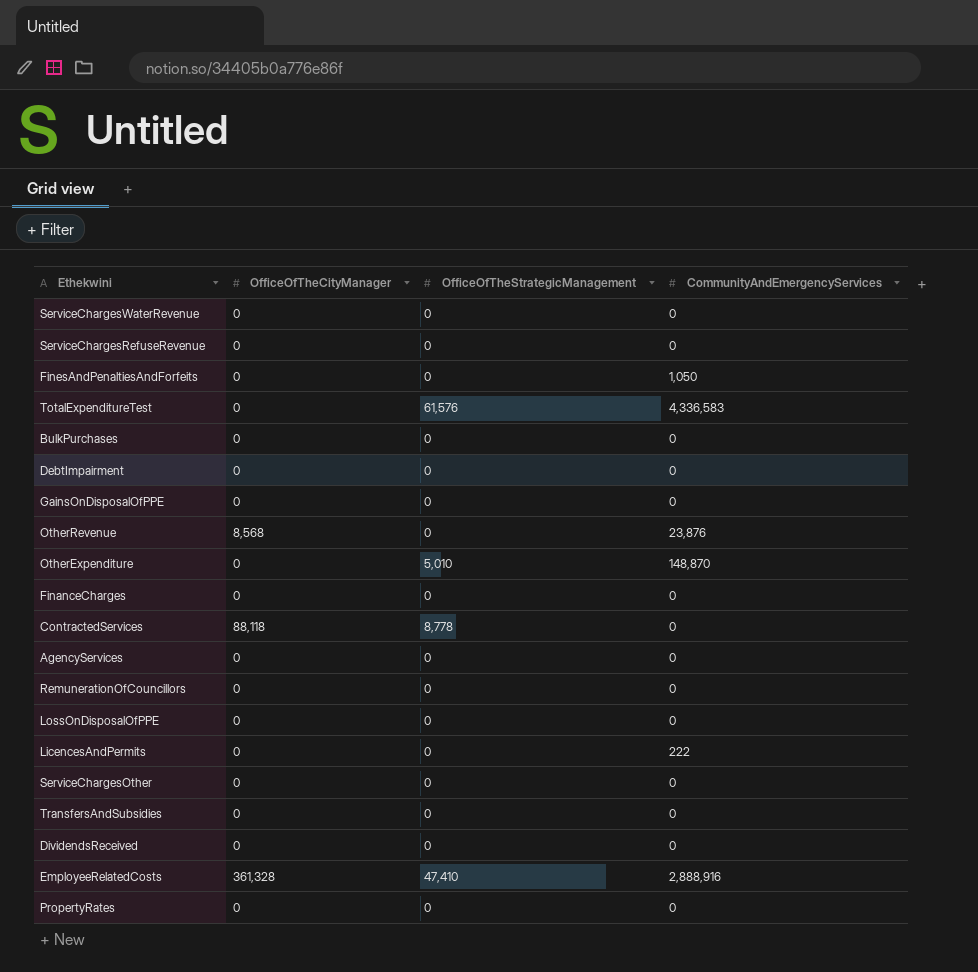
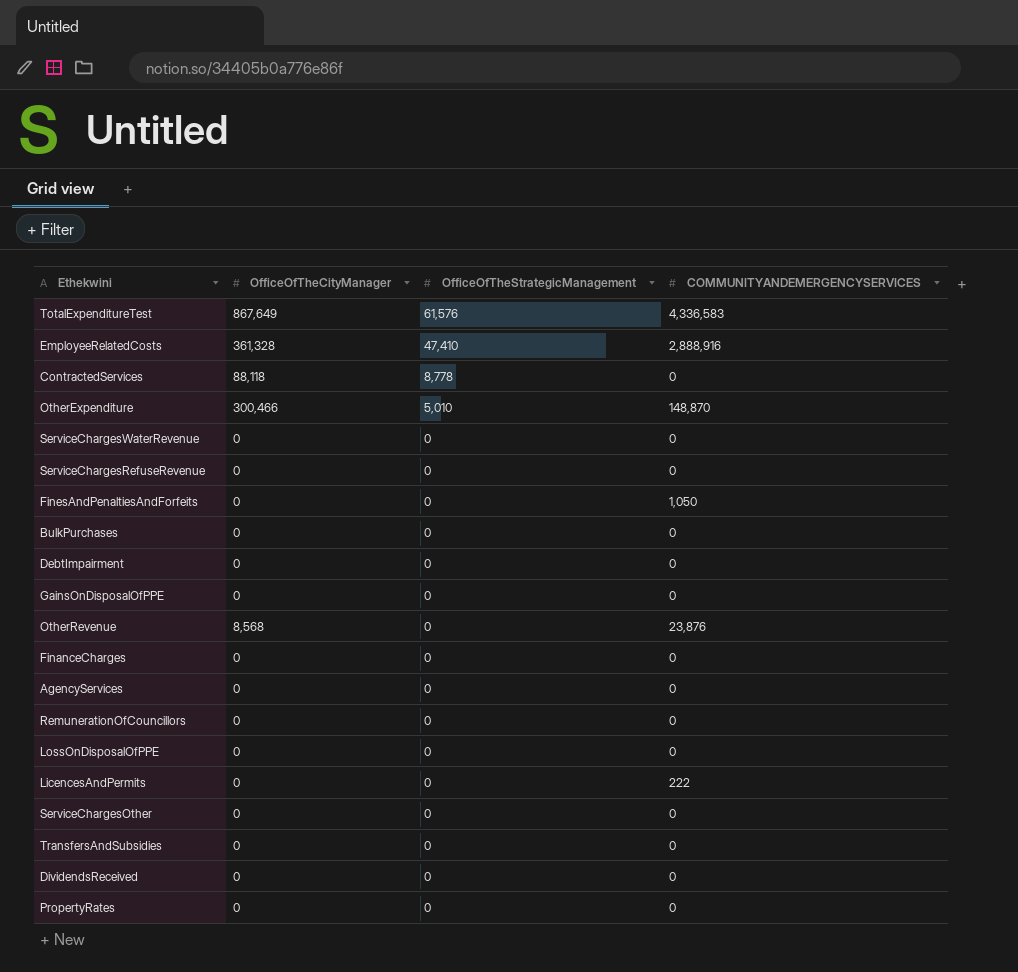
row order: none -> OfficeOfTheStrategicManagement descending
column name: CommunityAndEmergencyServices -> COMMUNITYANDEMERGENCYSERVICES
TotalExpenditureTest | OfficeOfTheCityManager: 0 -> 867,649
OtherExpenditure | OfficeOfTheCityManager: 0 -> 300,466

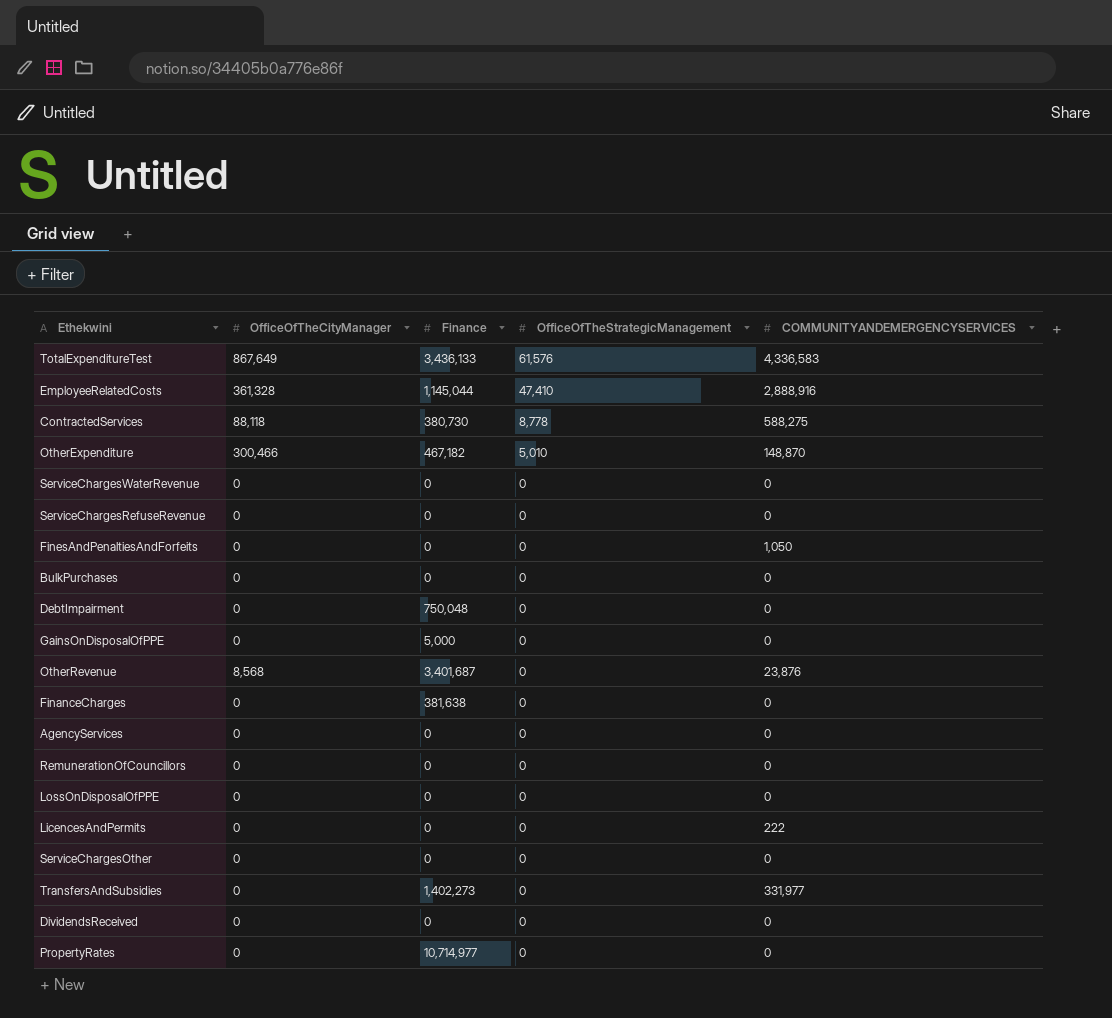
column Finance | position: none -> 3
ContractedServices | COMMUNITYANDEMERGENCYSERVICES: 0 -> 588,275
TransfersAndSubsidies | COMMUNITYANDEMERGENCYSERVICES: 0 -> 331,977

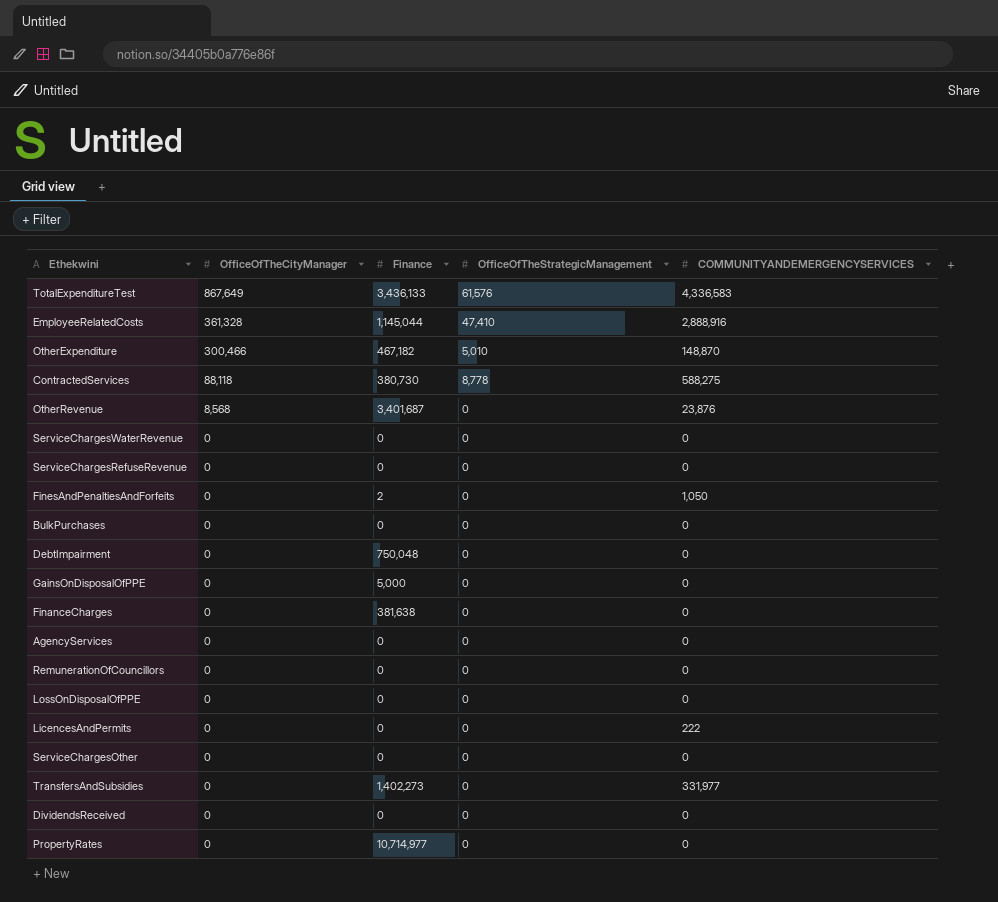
row order: OfficeOfTheStrategicManagement descending -> OfficeOfTheCityManager descending
FinesAndPenaltiesAndForfeits | Finance: 0 -> 2

